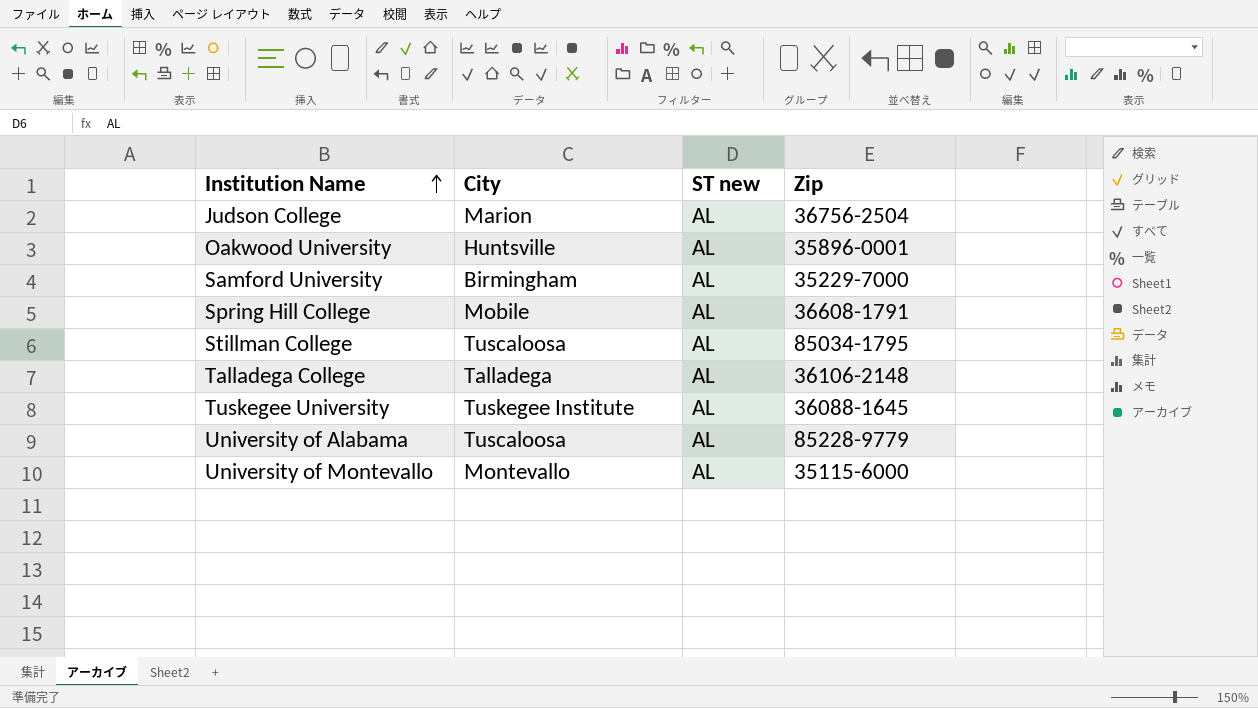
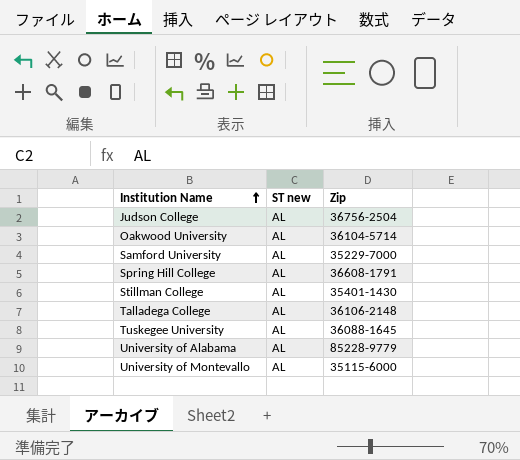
column City | position: 2 -> none
Oakwood University | Zip: 35896-0001 -> 36104-5714
Stillman College | Zip: 85034-1795 -> 35401-1430

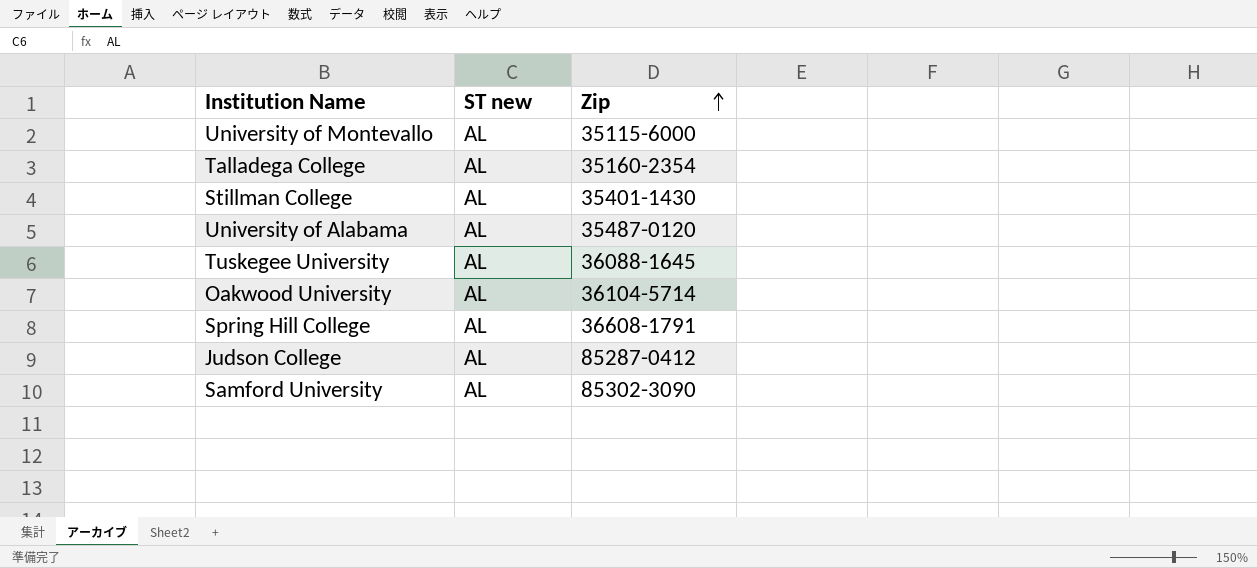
row order: Institution Name ascending -> Zip ascending
Talladega College | Zip: 36106-2148 -> 35160-2354
University of Alabama | Zip: 85228-9779 -> 35487-0120
Judson College | Zip: 36756-2504 -> 85287-0412
Samford University | Zip: 35229-7000 -> 85302-3090

